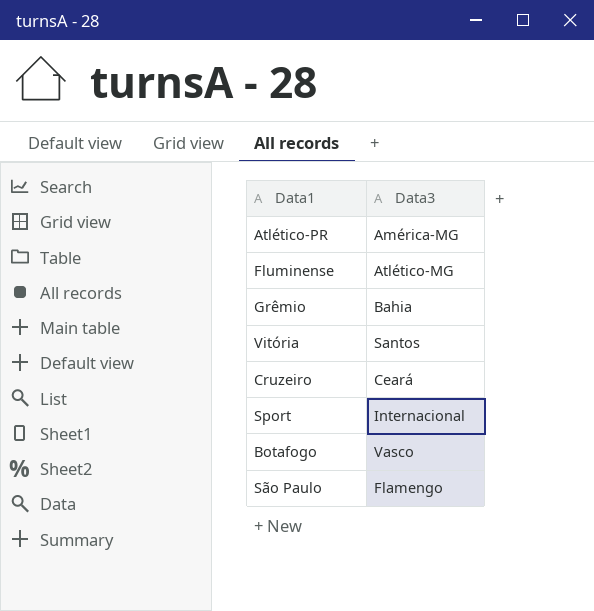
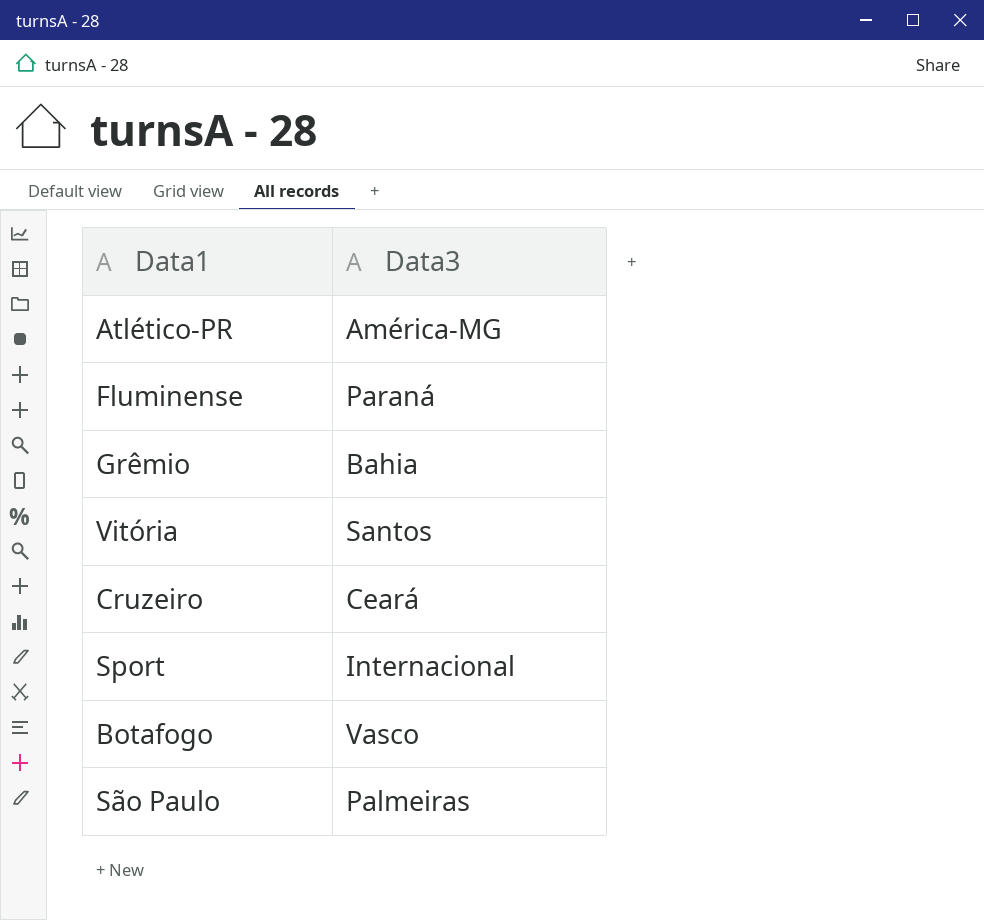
Fluminense | Data3: Atlético-MG -> Paraná
São Paulo | Data3: Flamengo -> Palmeiras

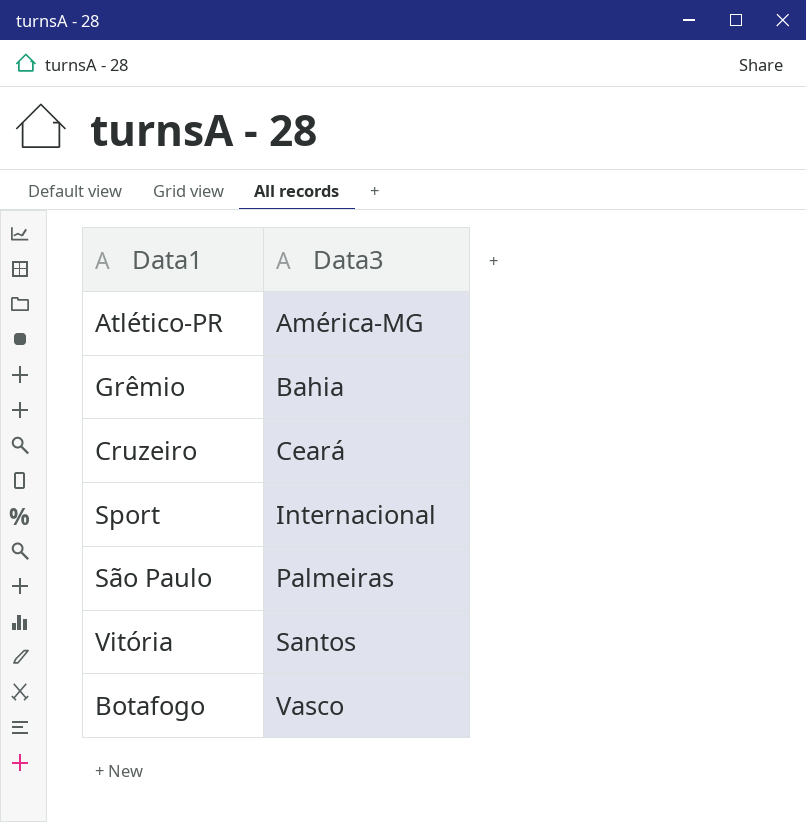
row order: none -> Data3 ascending
row Fluminense: Paraná -> none

